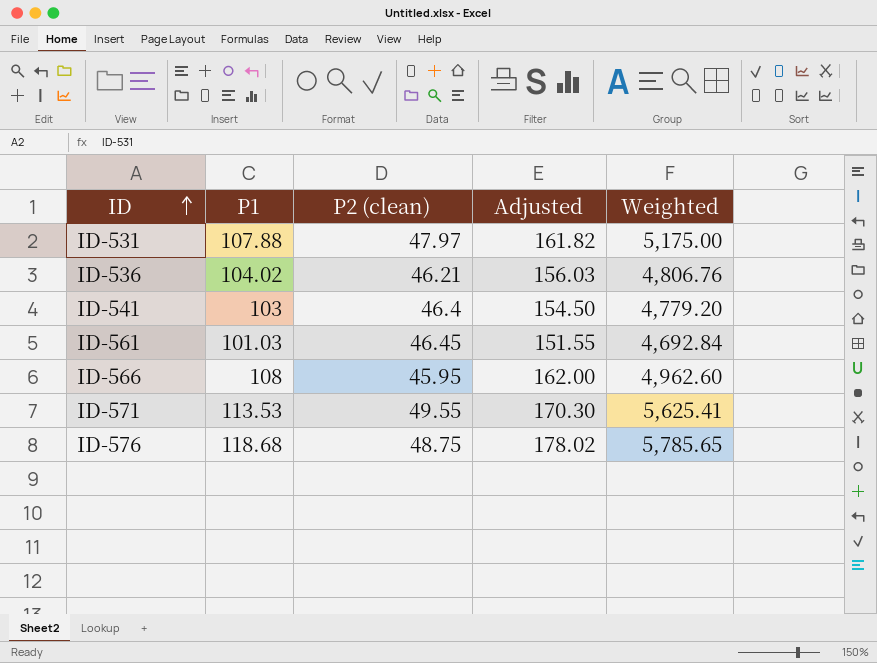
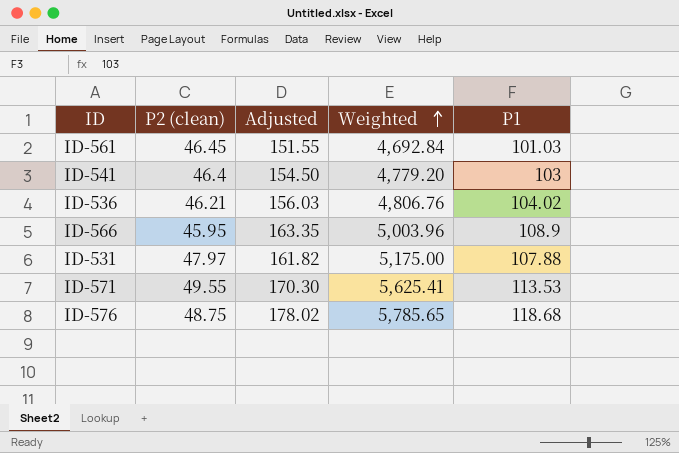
row order: ID ascending -> Weighted ascending
column P1 | position: 2 -> 5
ID-566 | Adjusted: 162.00 -> 163.35
ID-566 | Weighted: 4,962.60 -> 5,003.96
ID-566 | P1: 108 -> 108.9

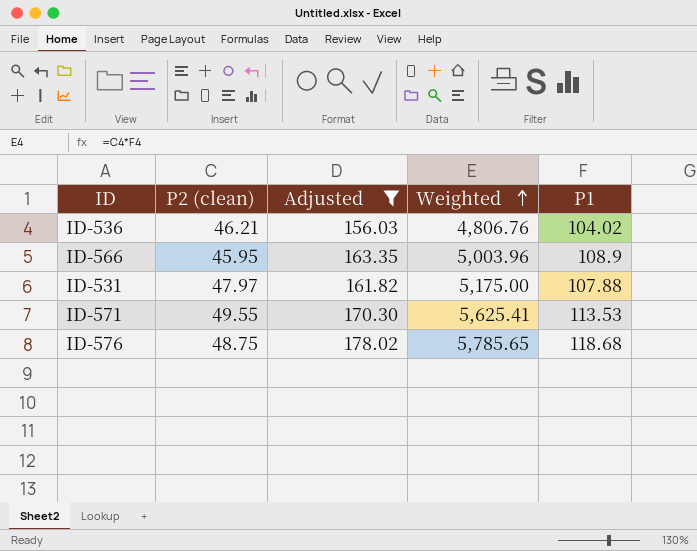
filter: none -> Adjusted >= 156.03

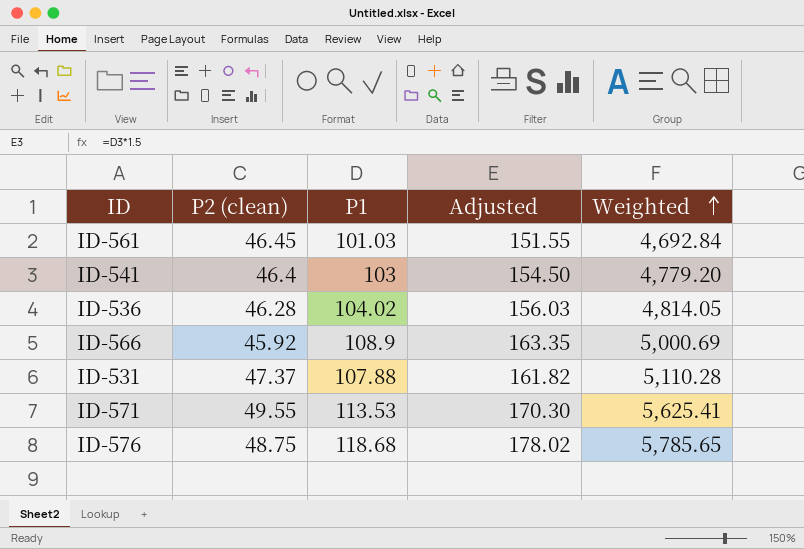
filter: Adjusted >= 156.03 -> none
column P1 | position: 5 -> 3
ID-536 | P2 (clean): 46.21 -> 46.28
ID-536 | Weighted: 4,806.76 -> 4,814.05
ID-566 | P2 (clean): 45.95 -> 45.92
ID-566 | Weighted: 5,003.96 -> 5,000.69
ID-531 | P2 (clean): 47.97 -> 47.37
ID-531 | Weighted: 5,175.00 -> 5,110.28

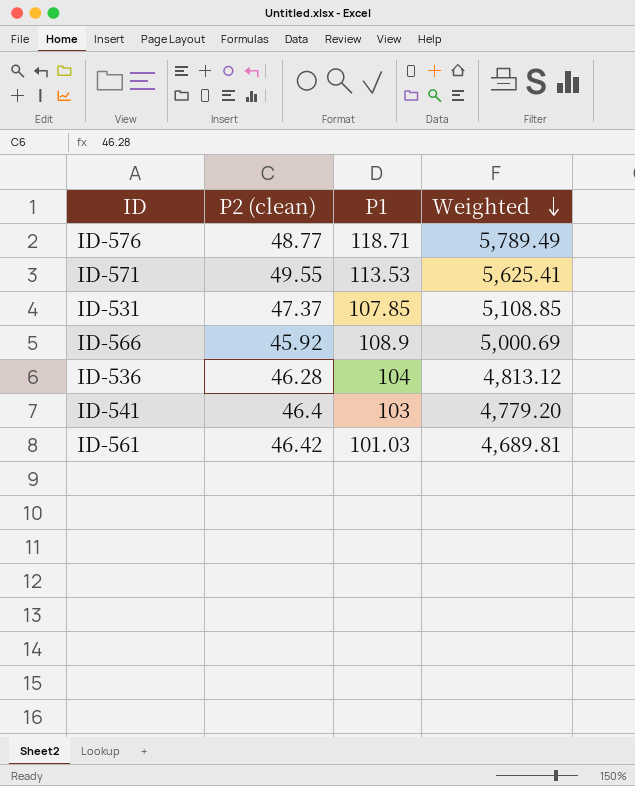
row order: Weighted ascending -> Weighted descending
column Adjusted | formula: [P1] * 1.5 -> none
ID-576 | P2 (clean): 48.75 -> 48.77
ID-576 | P1: 118.68 -> 118.71
ID-576 | Weighted: 5,785.65 -> 5,789.49
ID-531 | P1: 107.88 -> 107.85
ID-531 | Weighted: 5,110.28 -> 5,108.85
ID-536 | P1: 104.02 -> 104
ID-536 | Weighted: 4,814.05 -> 4,813.12
ID-561 | P2 (clean): 46.45 -> 46.42
ID-561 | Weighted: 4,692.84 -> 4,689.81

